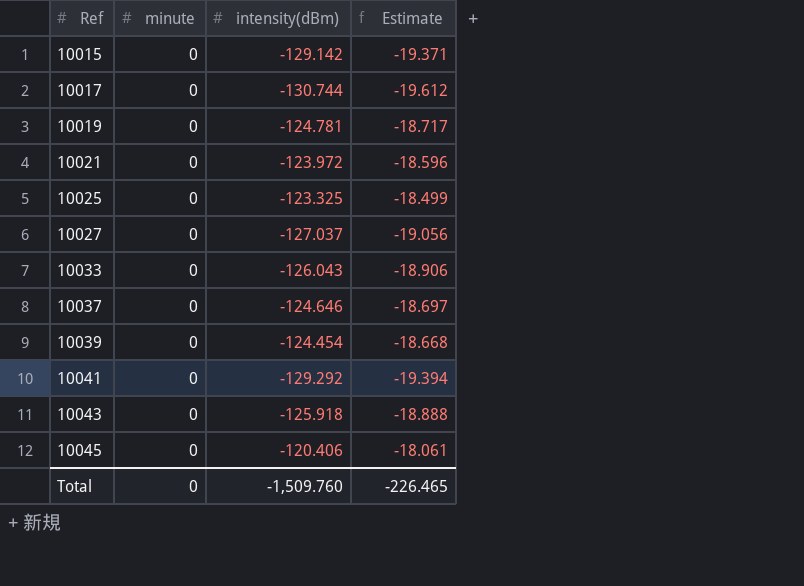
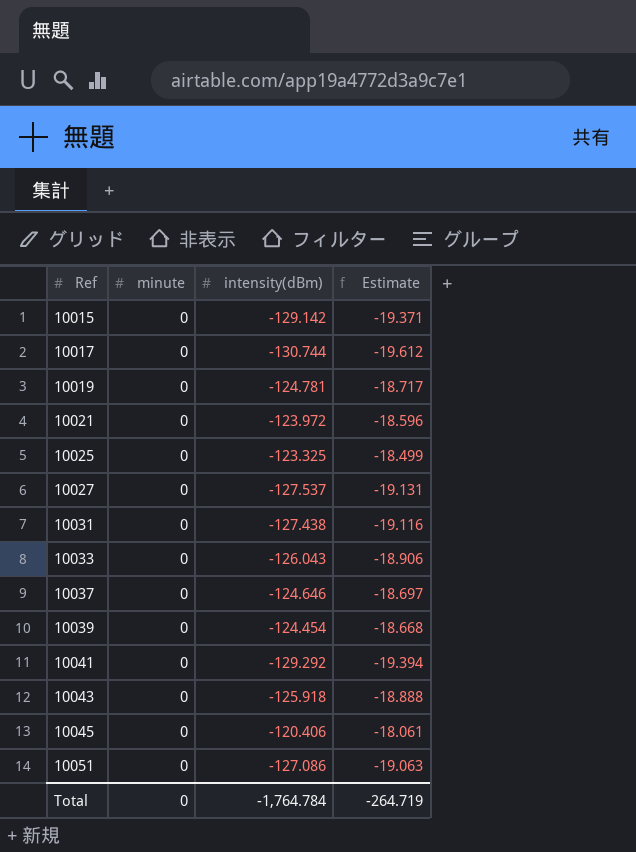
10027 | intensity(dBm): -127.037 -> -127.537
10027 | Estimate: -19.056 -> -19.131
row 10031: none -> 0 | -127.438 | -19.116
row 10051: none -> 0 | -127.086 | -19.063
Total | intensity(dBm): -1,509.760 -> -1,764.784
Total | Estimate: -226.465 -> -264.719

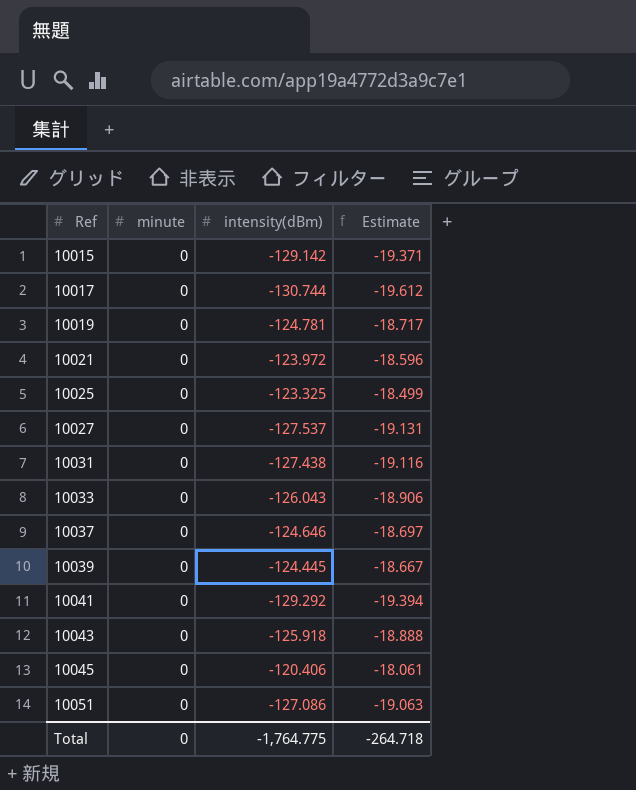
10039 | intensity(dBm): -124.454 -> -124.445
10039 | Estimate: -18.668 -> -18.667
Total | intensity(dBm): -1,764.784 -> -1,764.775
Total | Estimate: -264.719 -> -264.718

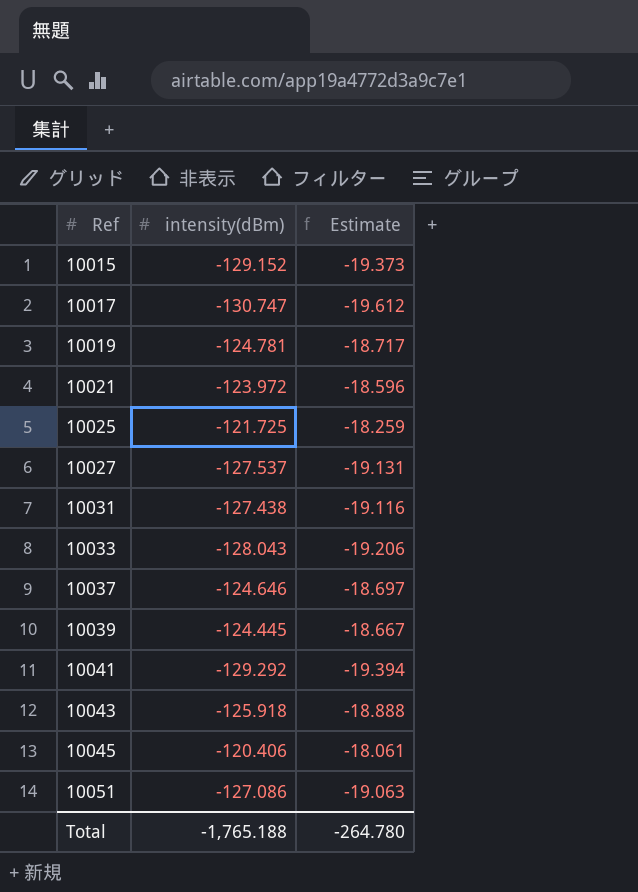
column minute | position: 2 -> none
10015 | intensity(dBm): -129.142 -> -129.152
10015 | Estimate: -19.371 -> -19.373
10017 | intensity(dBm): -130.744 -> -130.747
10025 | intensity(dBm): -123.325 -> -121.725
10025 | Estimate: -18.499 -> -18.259
10033 | intensity(dBm): -126.043 -> -128.043
10033 | Estimate: -18.906 -> -19.206
Total | intensity(dBm): -1,764.775 -> -1,765.188
Total | Estimate: -264.718 -> -264.780

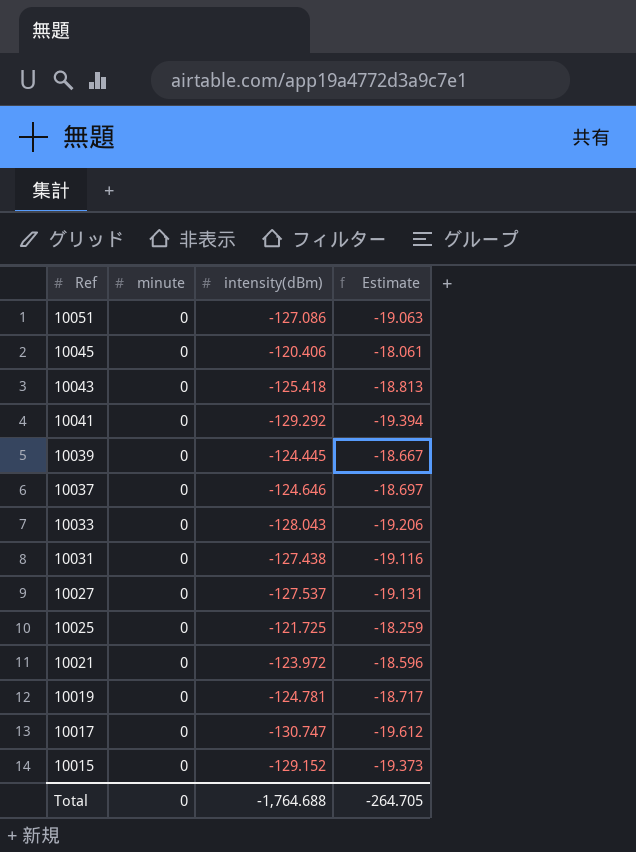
row order: Ref ascending -> Ref descending
column minute | position: none -> 2
10043 | intensity(dBm): -125.918 -> -125.418
10043 | Estimate: -18.888 -> -18.813
Total | intensity(dBm): -1,765.188 -> -1,764.688
Total | Estimate: -264.780 -> -264.705

